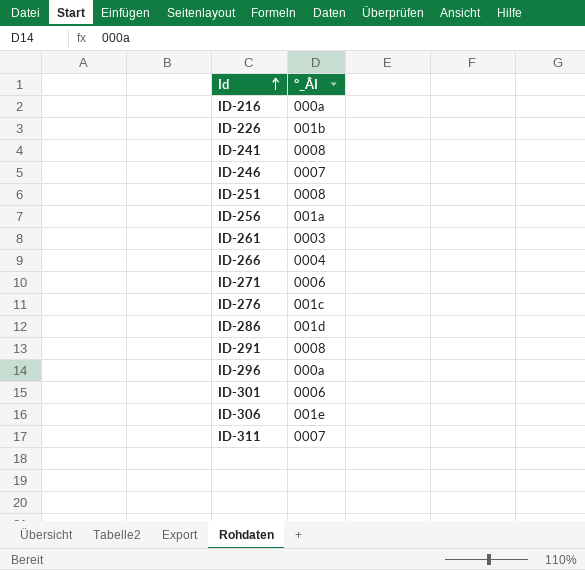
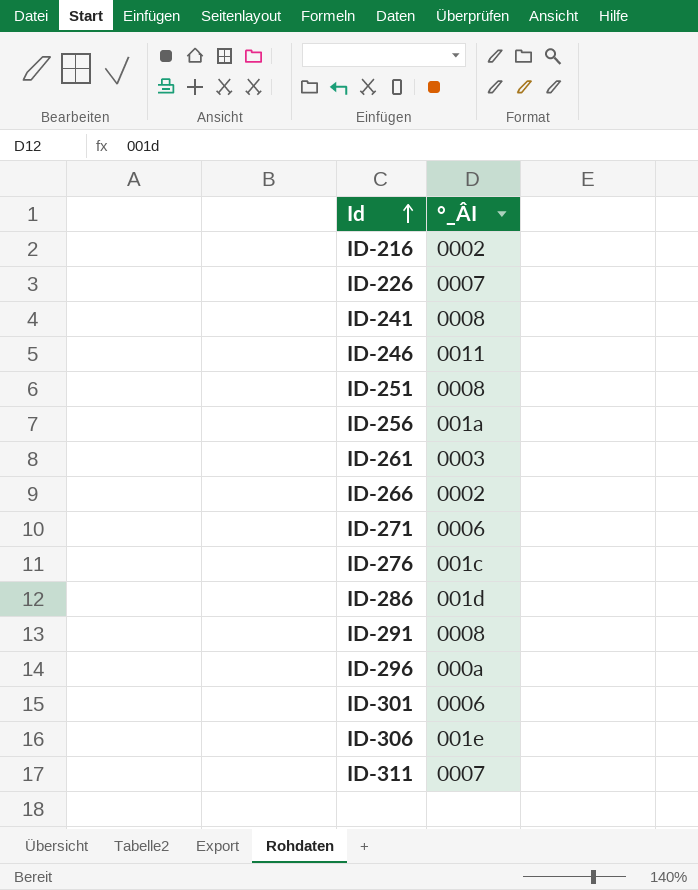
ID-216 | °_ÂI: 000a -> 0002
ID-226 | °_ÂI: 001b -> 0007
ID-246 | °_ÂI: 0007 -> 0011
ID-266 | °_ÂI: 0004 -> 0002

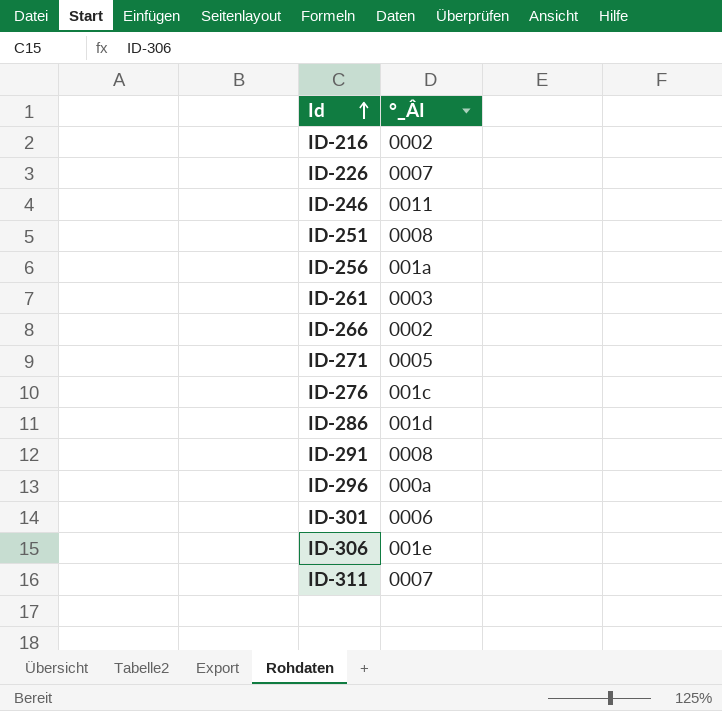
row ID-241: 0008 -> none
ID-271 | °_ÂI: 0006 -> 0005

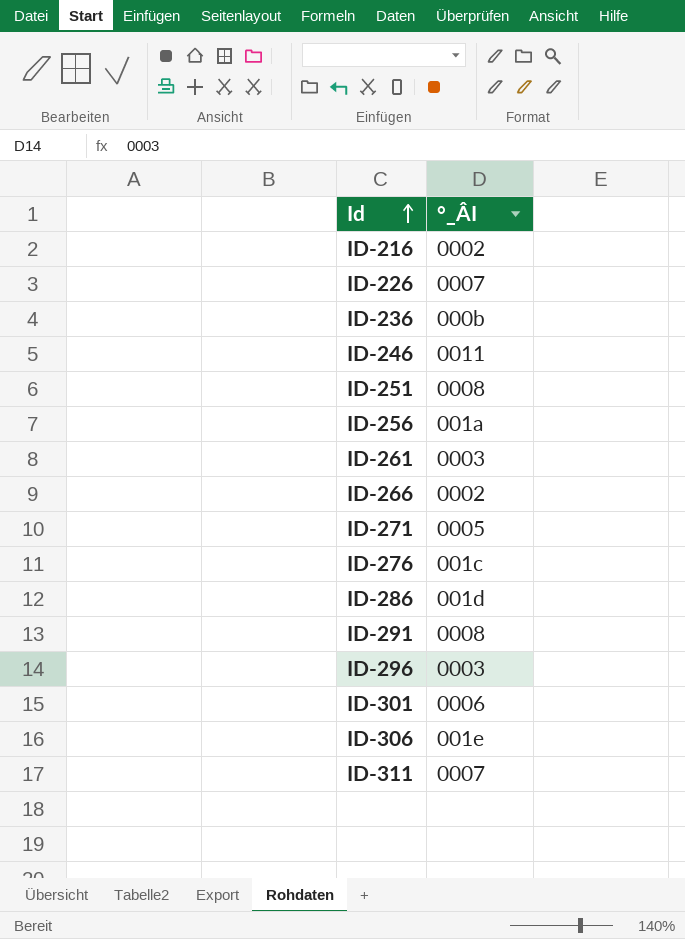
row ID-236: none -> 000b
ID-296 | °_ÂI: 000a -> 0003

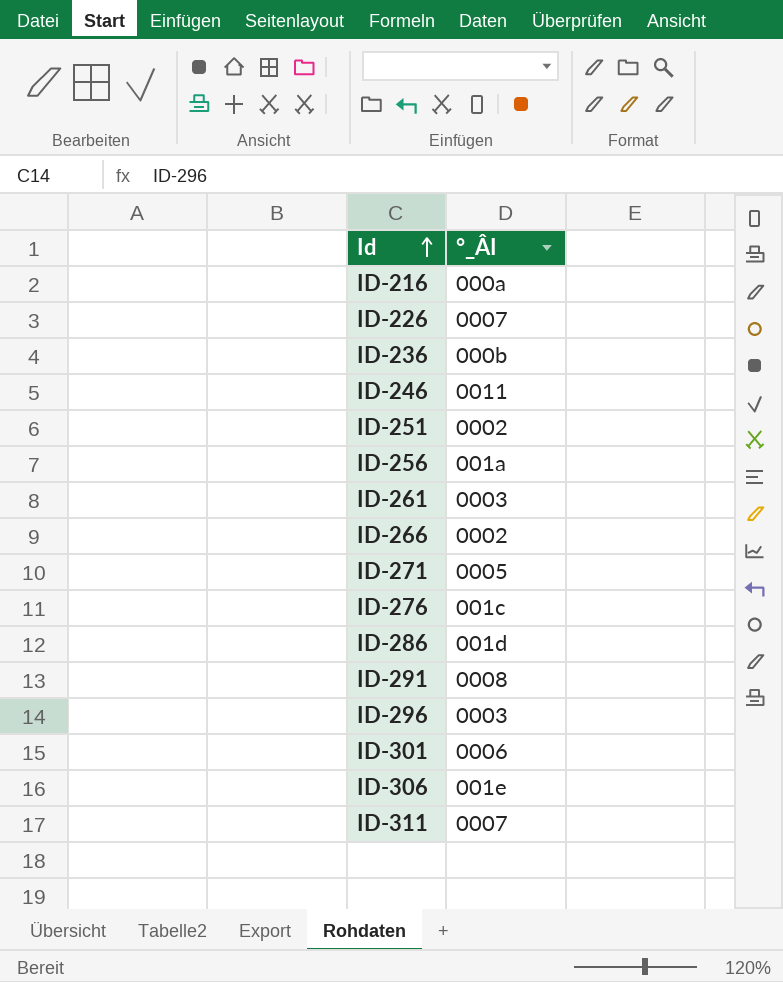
ID-216 | °_ÂI: 0002 -> 000a
ID-251 | °_ÂI: 0008 -> 0002

